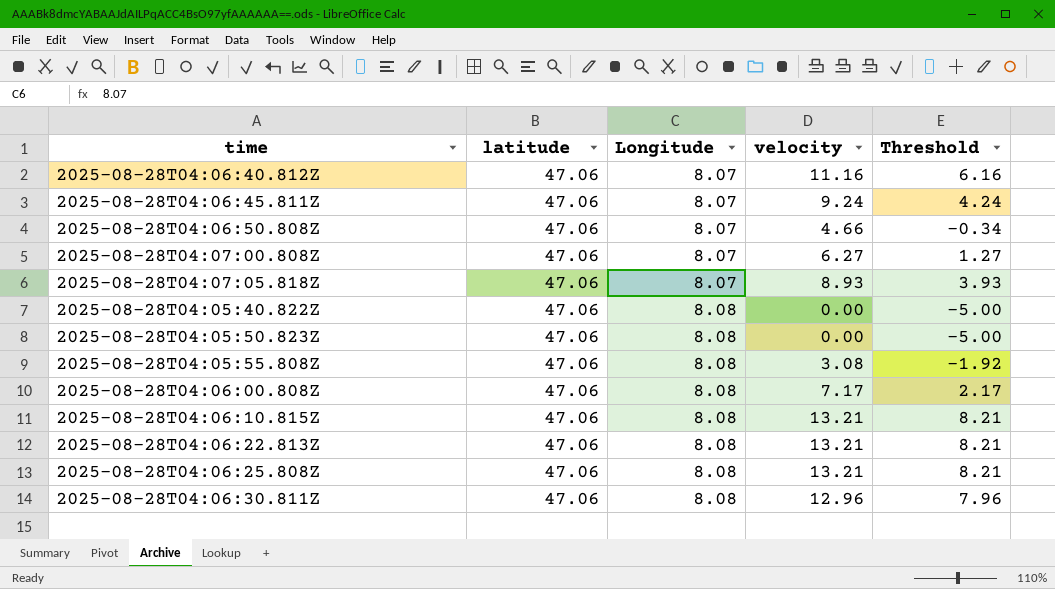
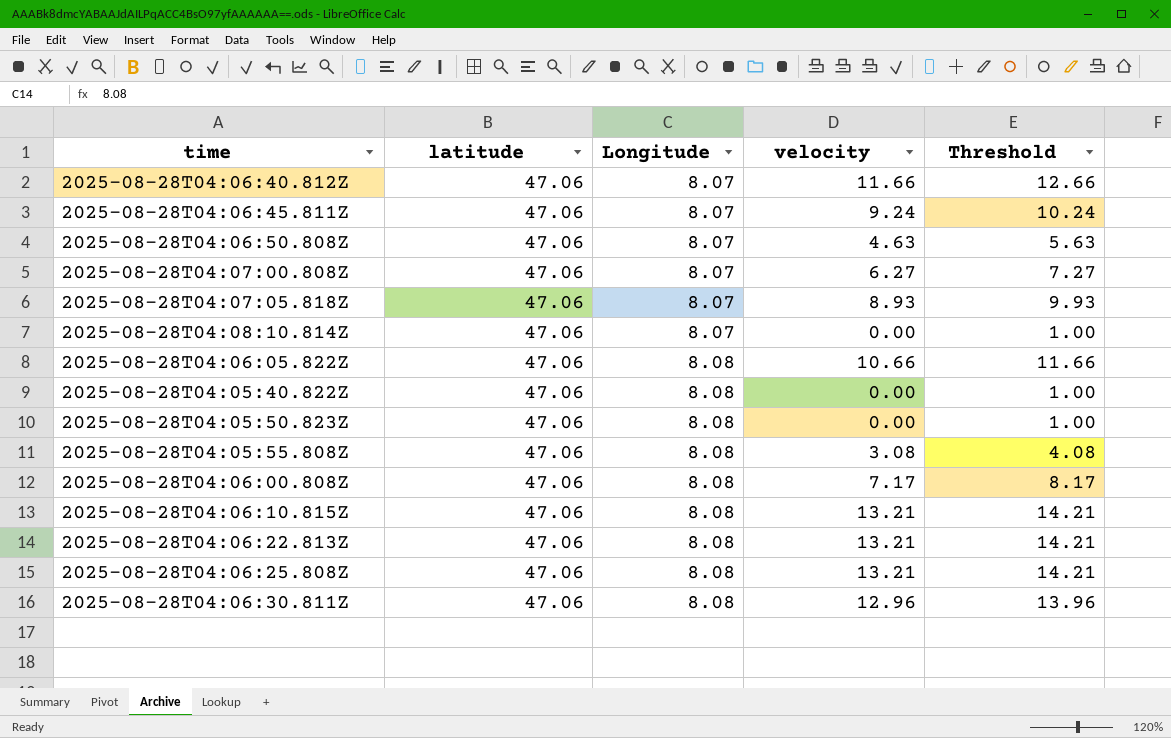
column Threshold | formula: [velocity] - 5 -> [velocity] + 1
2025-08-28T04:06:40.812Z | velocity: 11.16 -> 11.66
2025-08-28T04:06:50.808Z | velocity: 4.66 -> 4.63
row 2025-08-28T04:08:10.814Z: none -> 47.06 | 8.07 | 0.00 | 1.00
row 2025-08-28T04:06:05.822Z: none -> 47.06 | 8.08 | 10.66 | 11.66

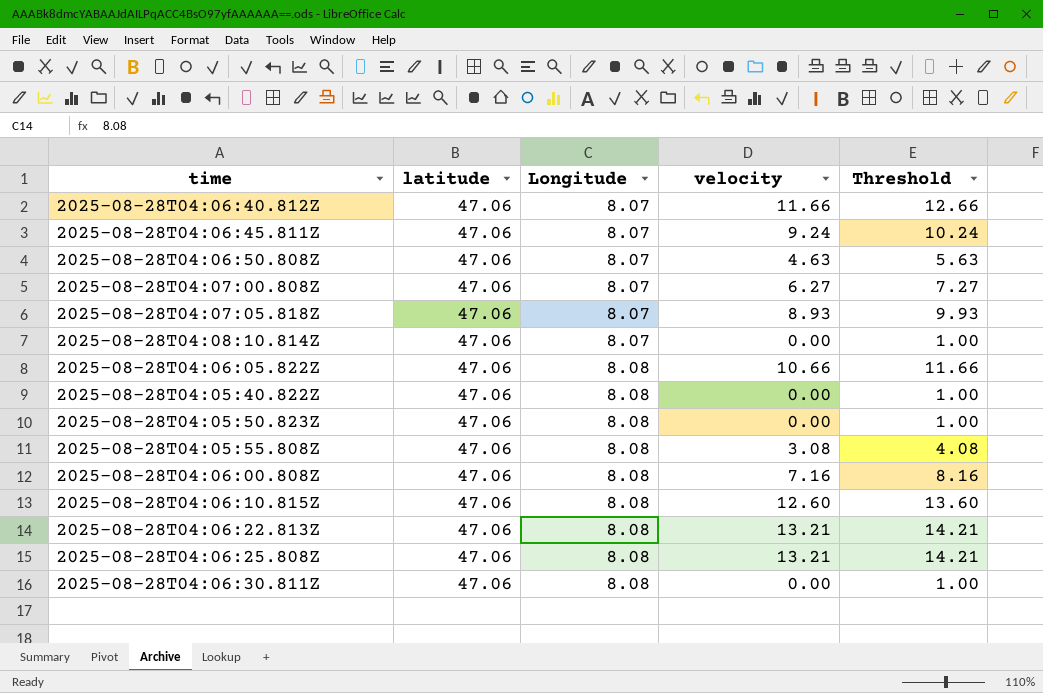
2025-08-28T04:06:00.808Z | velocity: 7.17 -> 7.16
2025-08-28T04:06:00.808Z | Threshold: 8.17 -> 8.16
2025-08-28T04:06:10.815Z | velocity: 13.21 -> 12.60
2025-08-28T04:06:10.815Z | Threshold: 14.21 -> 13.60
2025-08-28T04:06:30.811Z | velocity: 12.96 -> 0.00
2025-08-28T04:06:30.811Z | Threshold: 13.96 -> 1.00

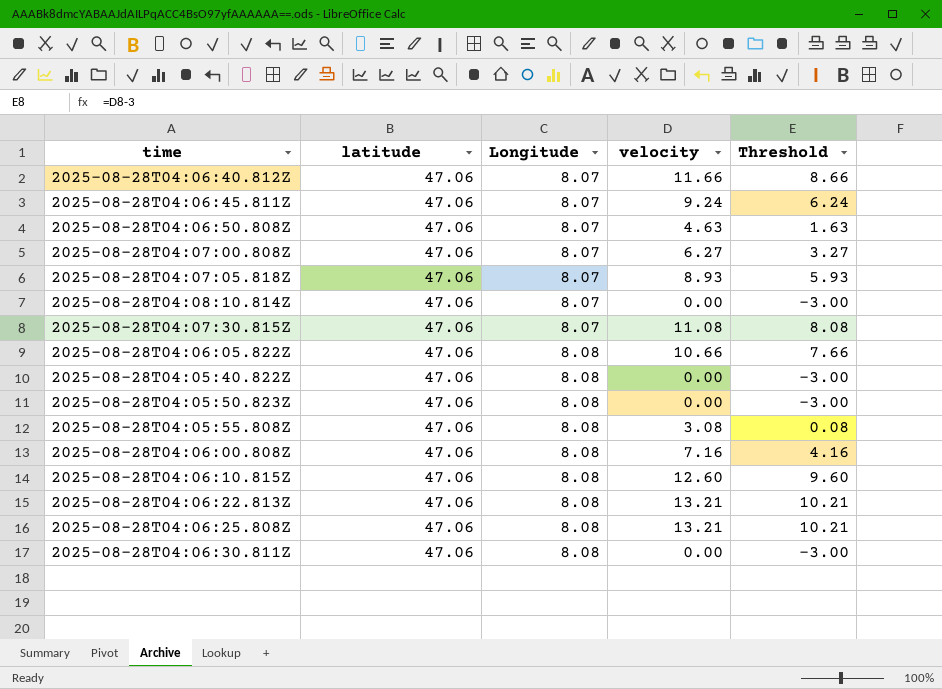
column Threshold | formula: [velocity] + 1 -> [velocity] - 3
row 2025-08-28T04:07:30.815Z: none -> 47.06 | 8.07 | 11.08 | 8.08

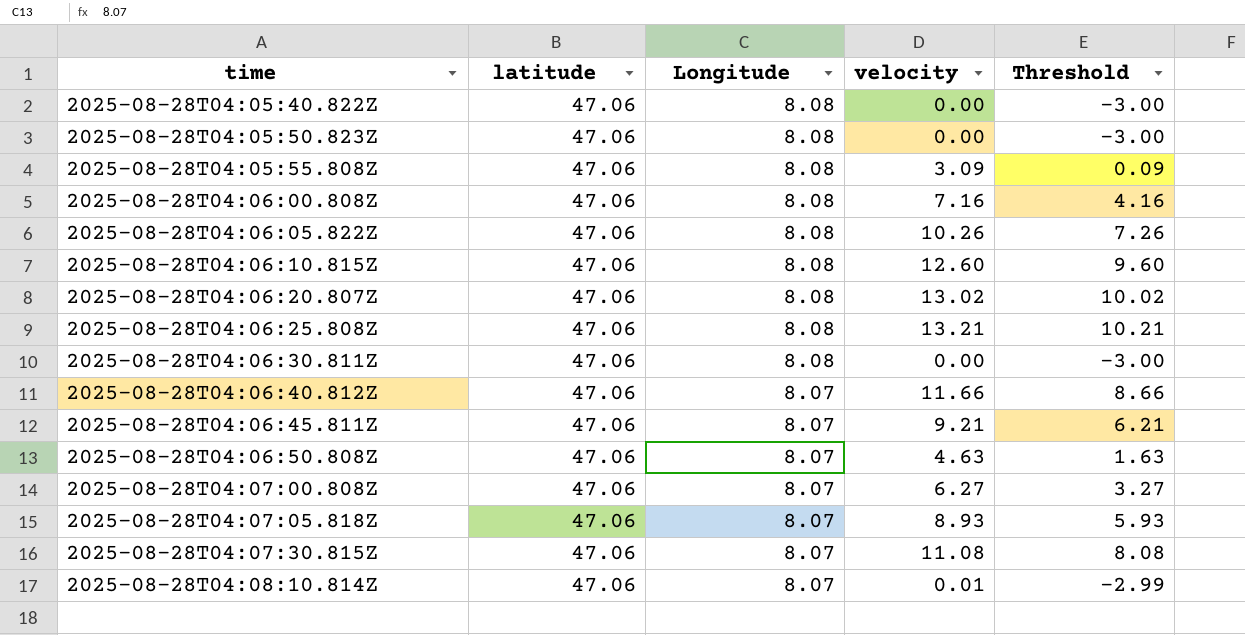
row order: Longitude ascending -> time ascending
row 2025-08-28T04:06:22.813Z: 47.06 | 8.08 | 13.21 | 10.21 -> none
2025-08-28T04:05:55.808Z | velocity: 3.08 -> 3.09
2025-08-28T04:05:55.808Z | Threshold: 0.08 -> 0.09
2025-08-28T04:06:05.822Z | velocity: 10.66 -> 10.26
2025-08-28T04:06:05.822Z | Threshold: 7.66 -> 7.26
row 2025-08-28T04:06:20.807Z: none -> 47.06 | 8.08 | 13.02 | 10.02
2025-08-28T04:06:45.811Z | velocity: 9.24 -> 9.21
2025-08-28T04:06:45.811Z | Threshold: 6.24 -> 6.21
2025-08-28T04:08:10.814Z | velocity: 0.00 -> 0.01
2025-08-28T04:08:10.814Z | Threshold: -3.00 -> -2.99

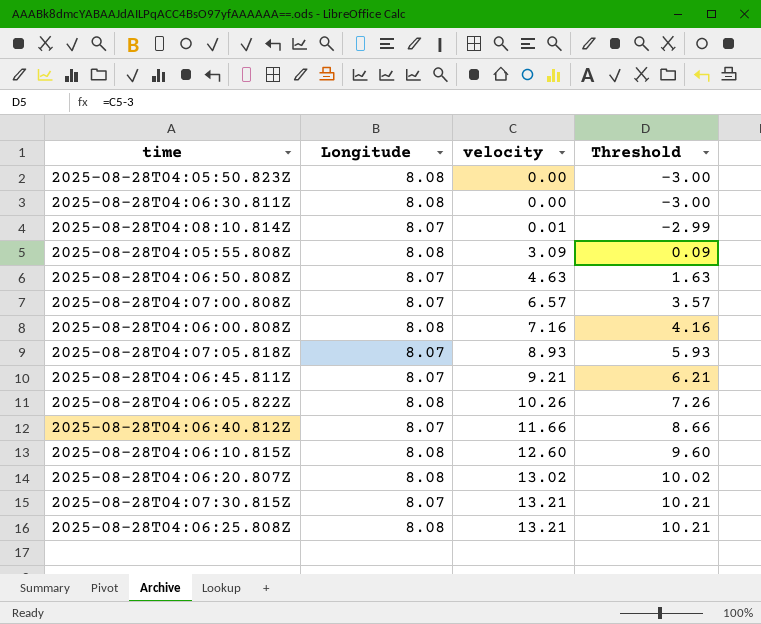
row order: time ascending -> velocity ascending
column latitude | position: 2 -> none
row 2025-08-28T04:05:40.822Z: 47.06 | 8.08 | 0.00 | -3.00 -> none
2025-08-28T04:07:00.808Z | velocity: 6.27 -> 6.57
2025-08-28T04:07:00.808Z | Threshold: 3.27 -> 3.57
2025-08-28T04:07:30.815Z | velocity: 11.08 -> 13.21
2025-08-28T04:07:30.815Z | Threshold: 8.08 -> 10.21

